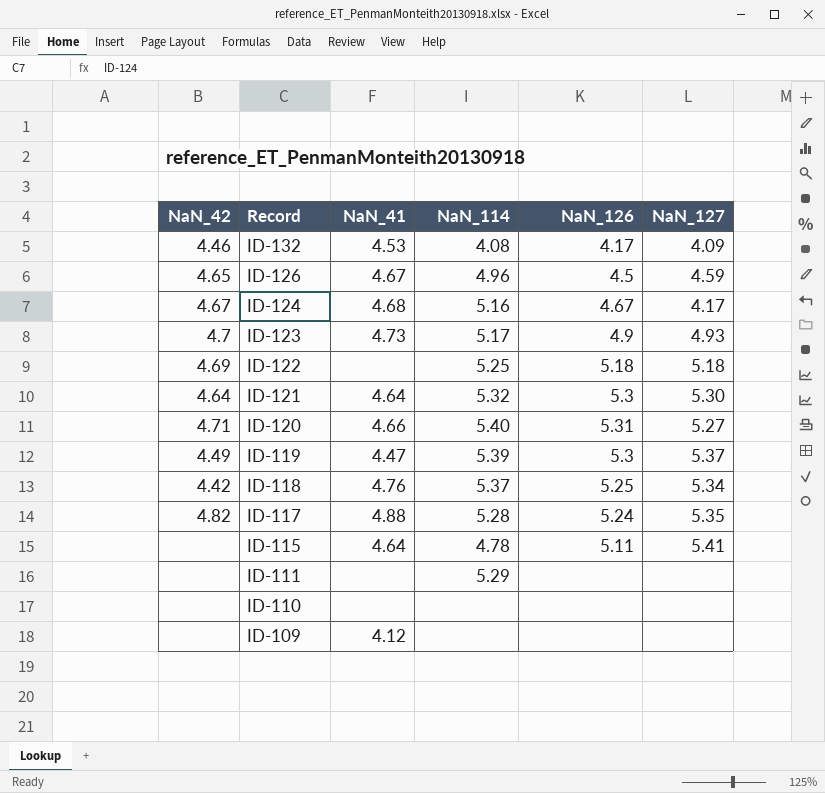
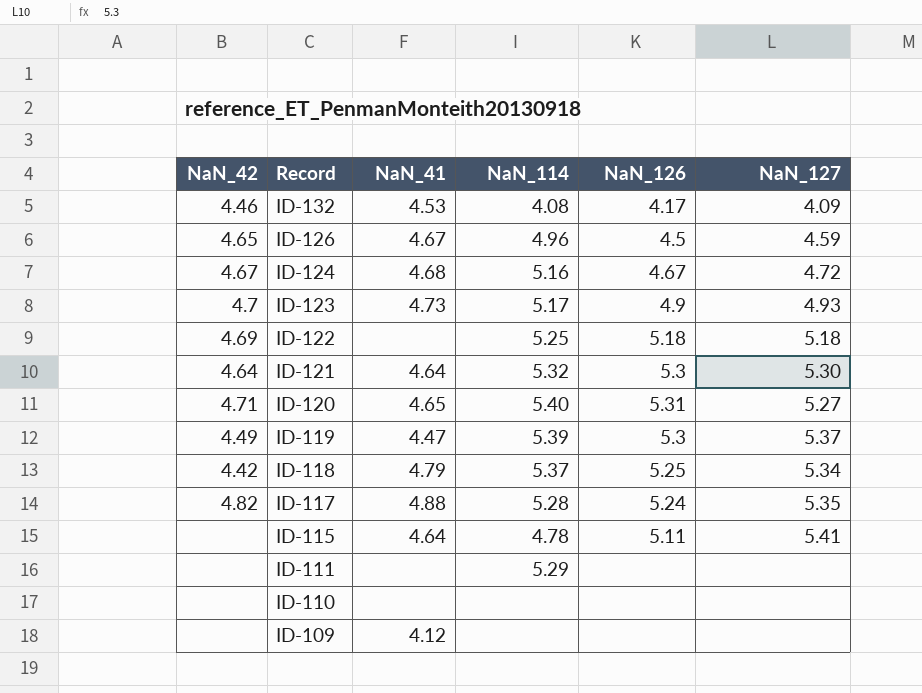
ID-124 | NaN_127: 4.17 -> 4.72
ID-120 | NaN_41: 4.66 -> 4.65
ID-118 | NaN_41: 4.76 -> 4.79

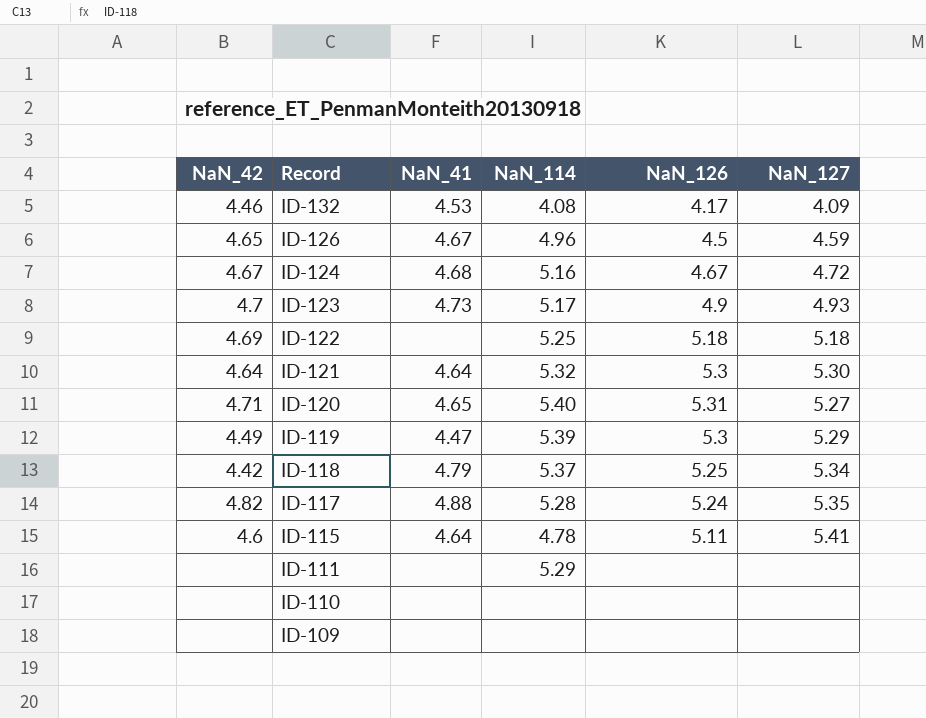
ID-119 | NaN_127: 5.37 -> 5.29
ID-115 | NaN_42: none -> 4.6
ID-109 | NaN_41: 4.12 -> none

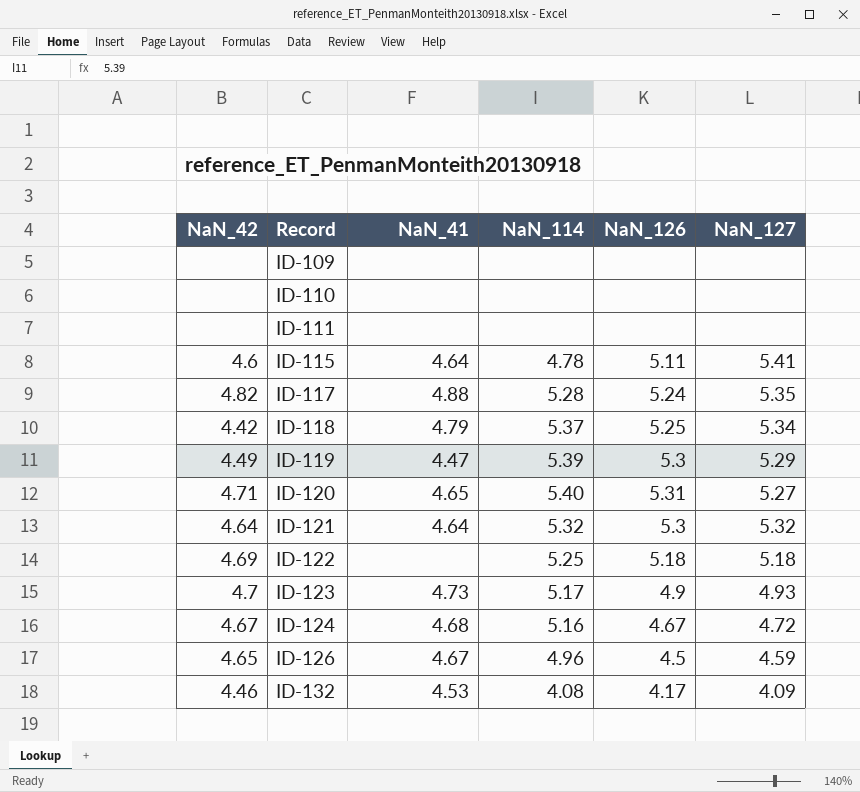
row order: Record descending -> Record ascending
ID-111 | NaN_114: 5.29 -> none
ID-121 | NaN_127: 5.30 -> 5.32

